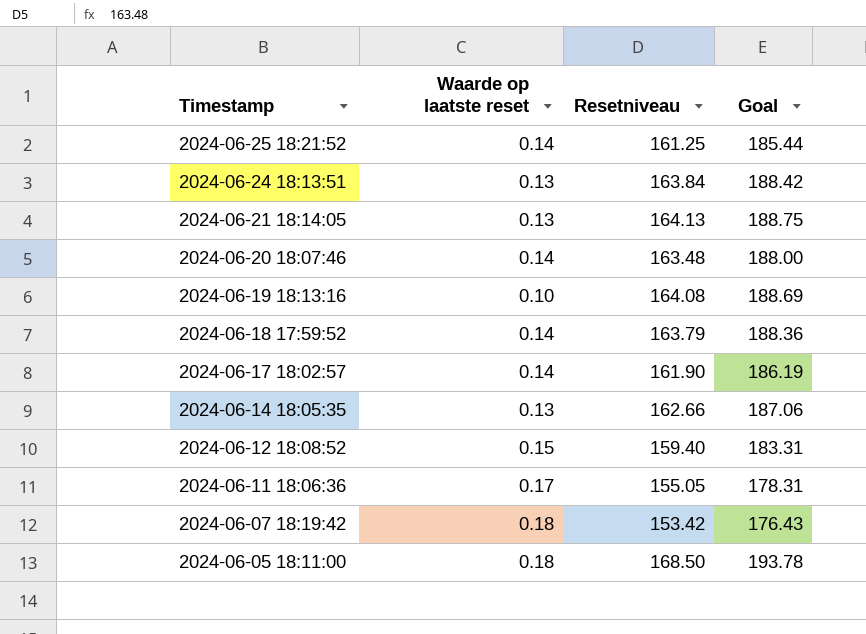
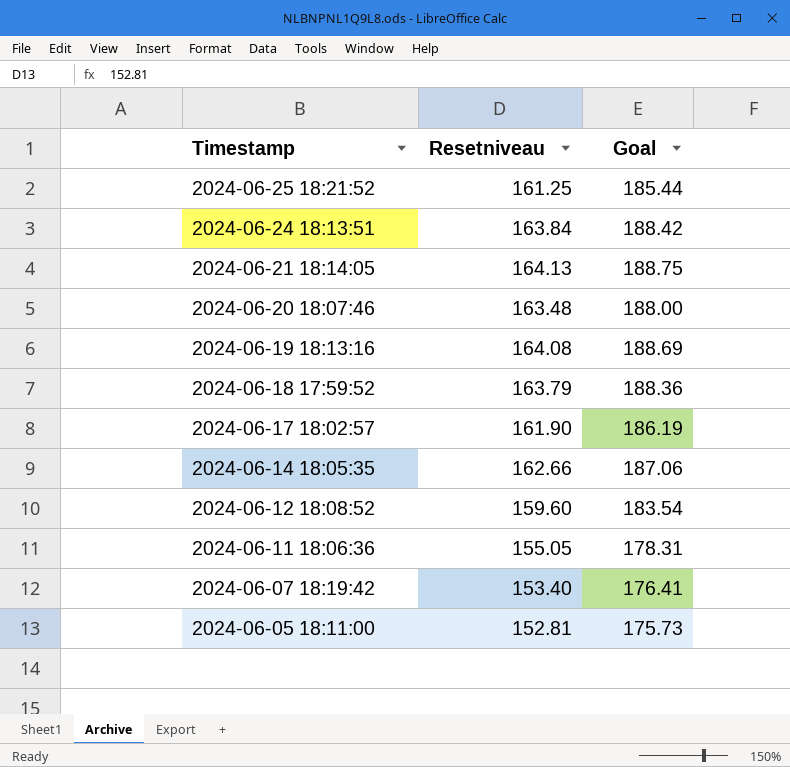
column Waarde op laatste reset | position: 2 -> none
2024-06-12 18:08:52 | Resetniveau: 159.40 -> 159.60
2024-06-12 18:08:52 | Goal: 183.31 -> 183.54
2024-06-07 18:19:42 | Resetniveau: 153.42 -> 153.40
2024-06-07 18:19:42 | Goal: 176.43 -> 176.41
2024-06-05 18:11:00 | Resetniveau: 168.50 -> 152.81
2024-06-05 18:11:00 | Goal: 193.78 -> 175.73

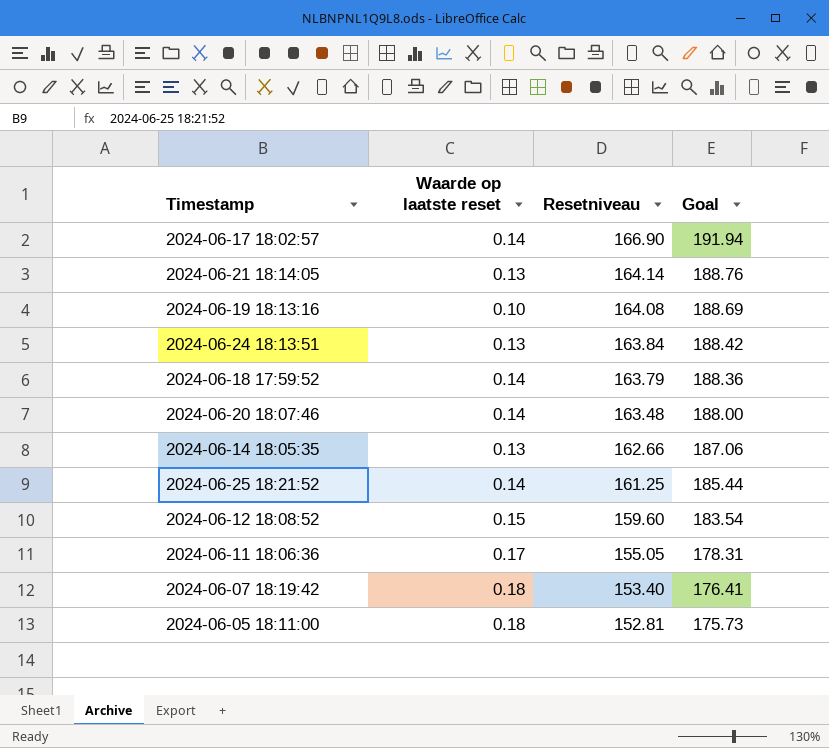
row order: Timestamp descending -> Resetniveau descending
column Waarde op laatste reset | position: none -> 2
2024-06-17 18:02:57 | Resetniveau: 161.90 -> 166.90
2024-06-17 18:02:57 | Goal: 186.19 -> 191.94
2024-06-21 18:14:05 | Resetniveau: 164.13 -> 164.14
2024-06-21 18:14:05 | Goal: 188.75 -> 188.76

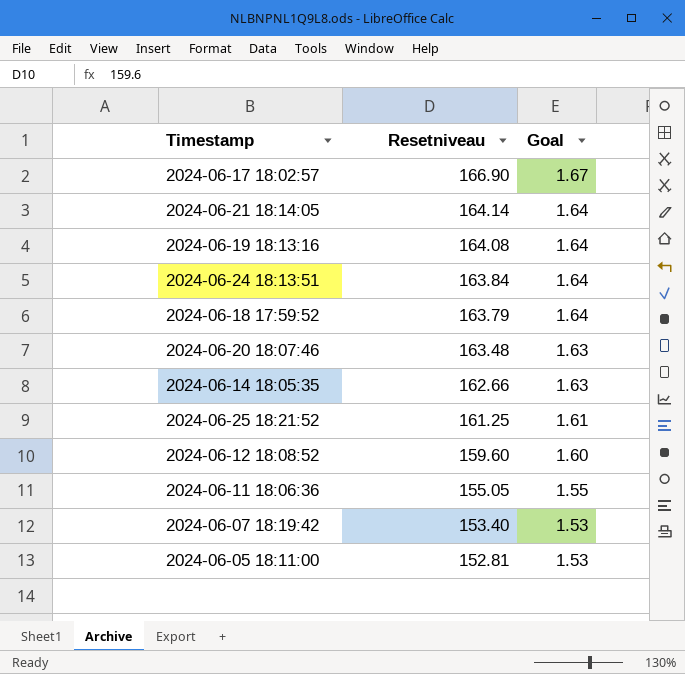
column Waarde op laatste reset | position: 2 -> none
column Goal | formula: [Resetniveau] * 1.15 -> [Resetniveau] * 0.01

